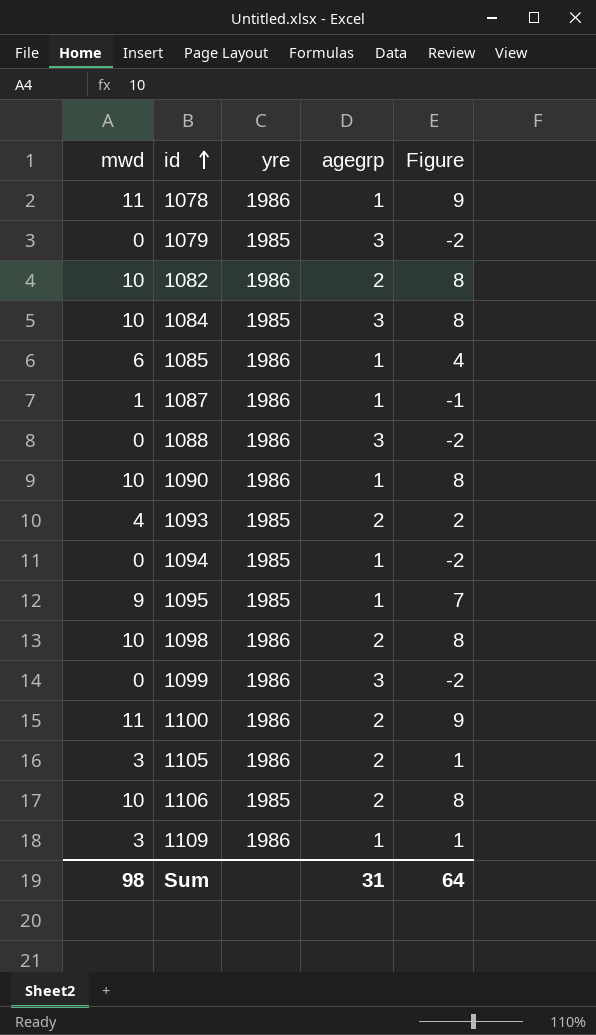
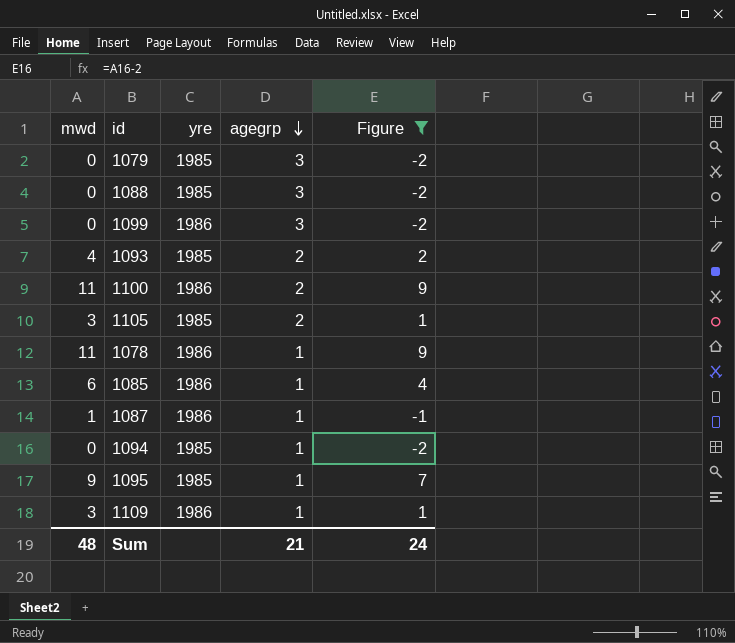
filter: none -> Figure != 8
row order: id ascending -> agegrp descending
1088 | yre: 1986 -> 1985
1105 | yre: 1986 -> 1985
Sum | mwd: 98 -> 48
Sum | agegrp: 31 -> 21
Sum | Figure: 64 -> 24

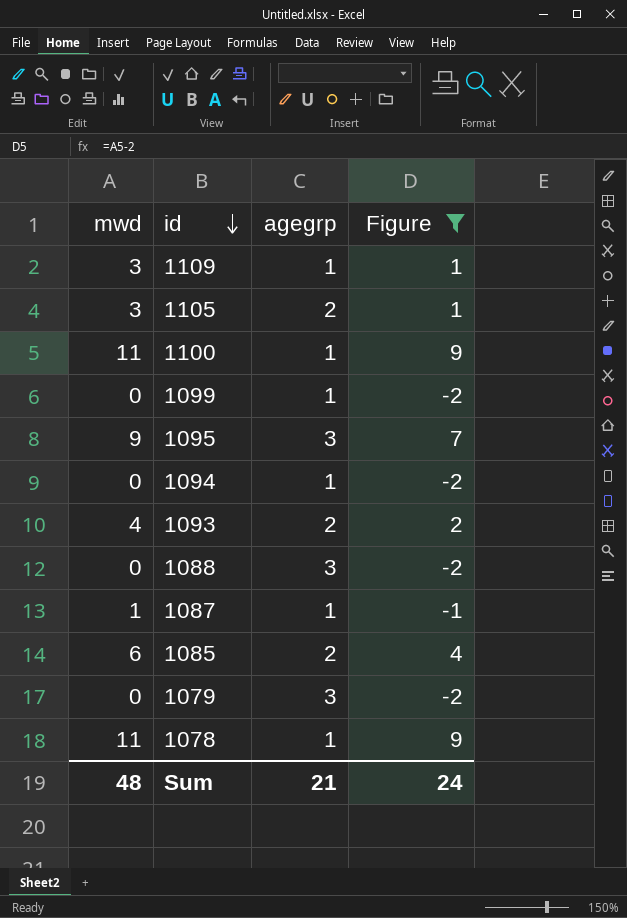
row order: agegrp descending -> id descending
column yre | position: 3 -> none
1100 | agegrp: 2 -> 1
1099 | agegrp: 3 -> 1
1095 | agegrp: 1 -> 3
1085 | agegrp: 1 -> 2

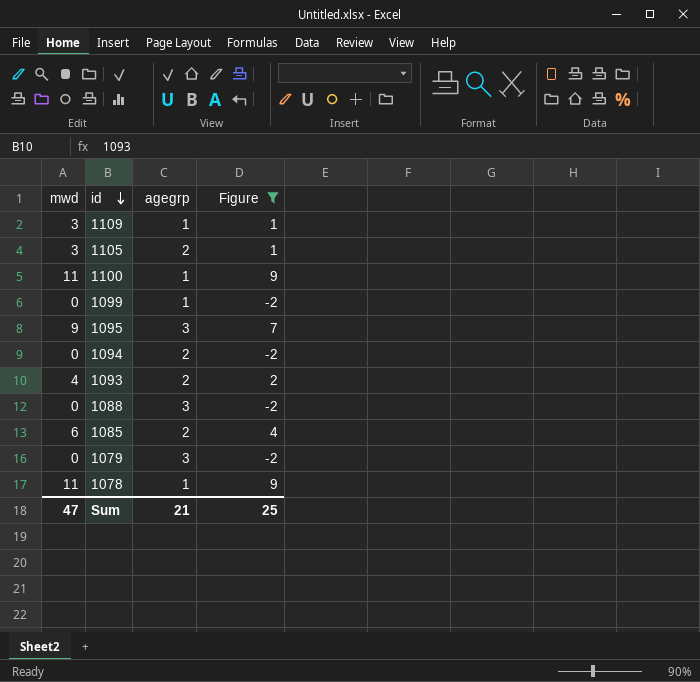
row 1087: 1 | 1 | -1 -> none
1094 | agegrp: 1 -> 2
Sum | mwd: 48 -> 47
Sum | Figure: 24 -> 25

